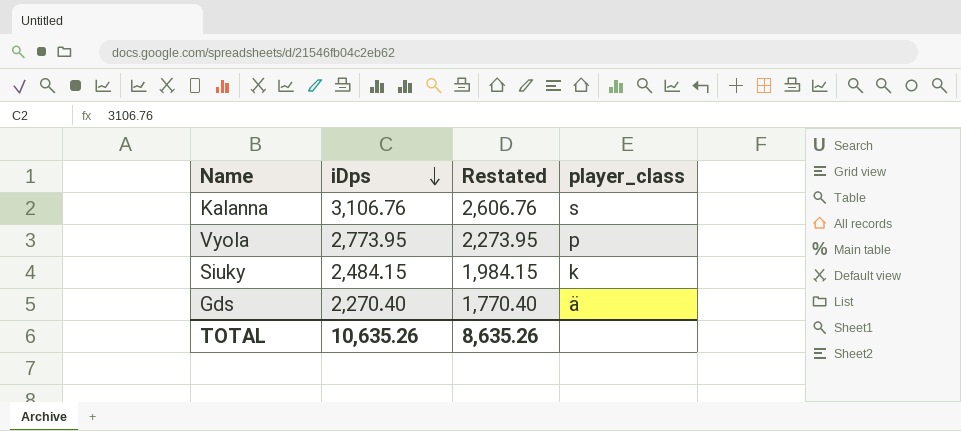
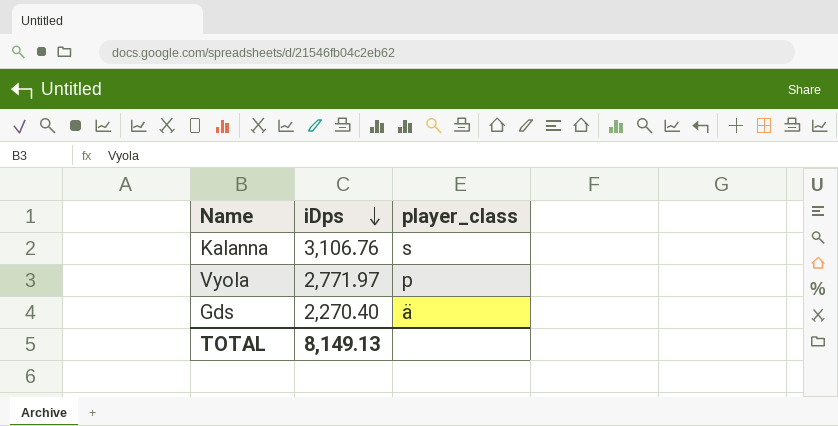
column Restated | formula: [iDps] - 500 -> none
row Siuky: 2,484.15 | 1,984.15 | k -> none
Vyola | iDps: 2,773.95 -> 2,771.97
TOTAL | iDps: 10,635.26 -> 8,149.13

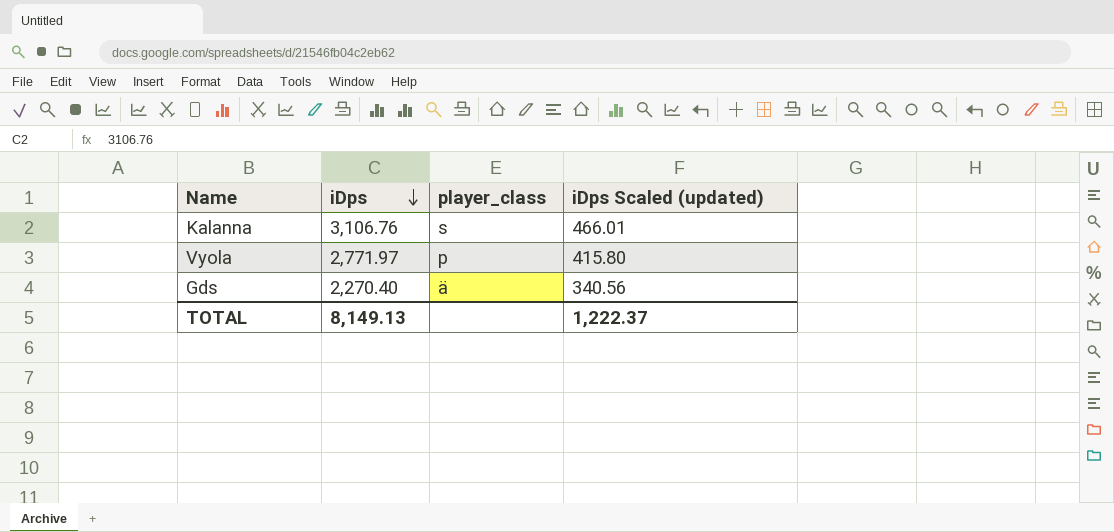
column iDps Scaled (updated) | formula: none -> [iDps] * 0.15

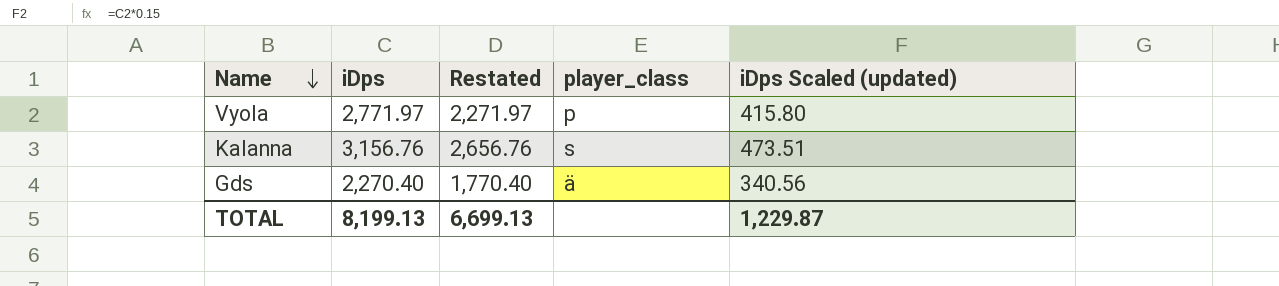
row order: iDps descending -> Name descending
column Restated | formula: none -> [iDps] - 500
Kalanna | iDps: 3,106.76 -> 3,156.76
Kalanna | iDps Scaled (updated): 466.01 -> 473.51
TOTAL | iDps: 8,149.13 -> 8,199.13
TOTAL | iDps Scaled (updated): 1,222.37 -> 1,229.87

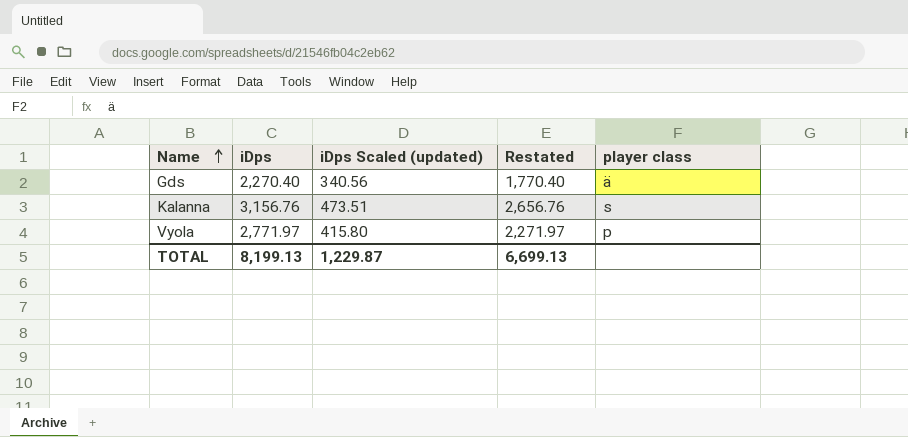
row order: Name descending -> Name ascending
column iDps Scaled (updated) | position: 5 -> 3
column name: player_class -> player class

